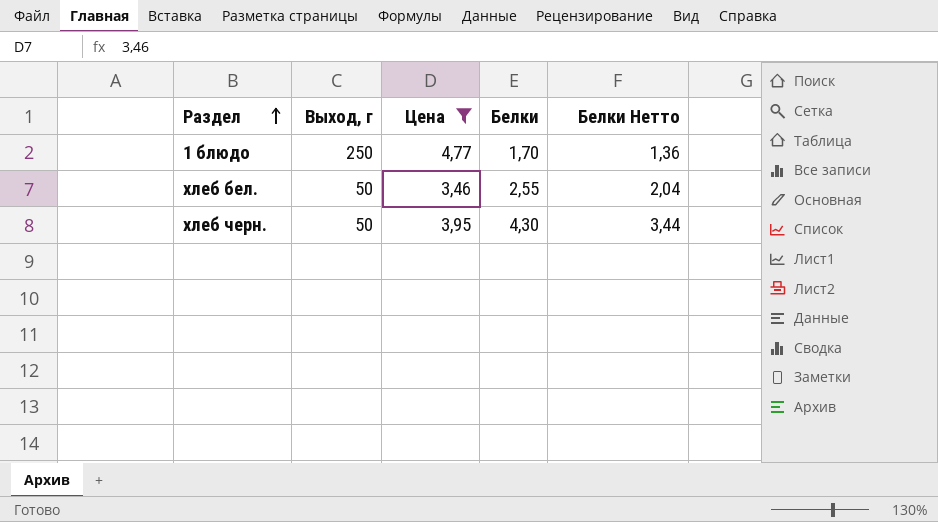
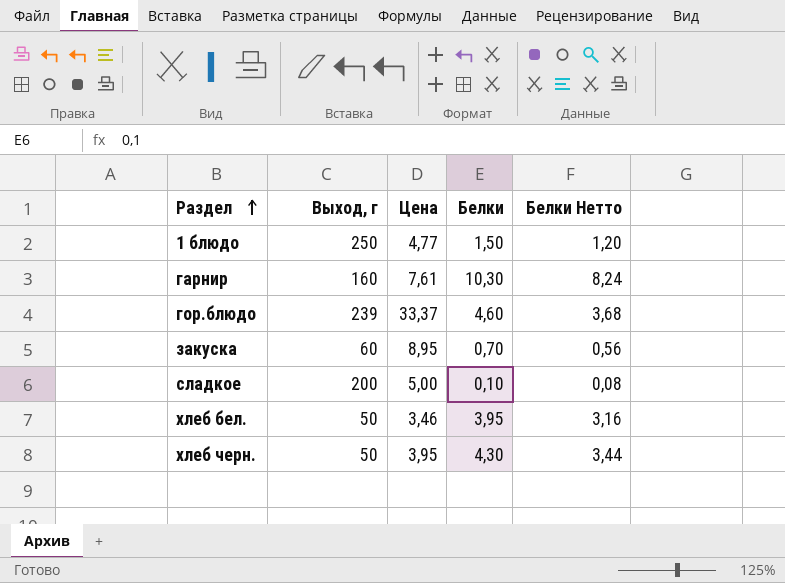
filter: Цена <= 4,77 -> none
1 блюдо | Белки: 1,70 -> 1,50
1 блюдо | Белки Нетто: 1,36 -> 1,20
хлеб бел. | Белки: 2,55 -> 3,95
хлеб бел. | Белки Нетто: 2,04 -> 3,16

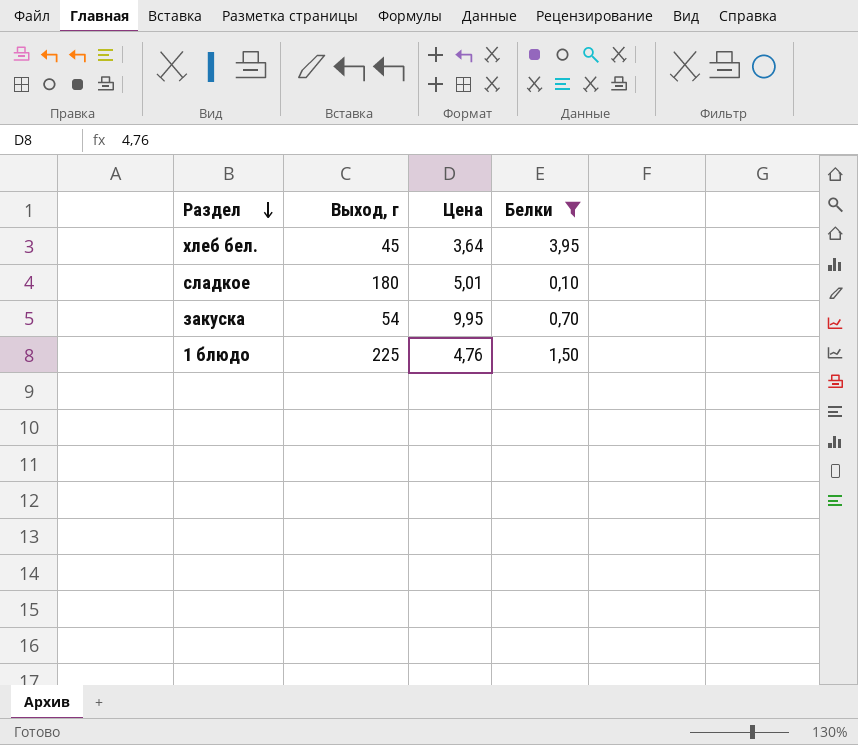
filter: none -> Белки <= 3,95
row order: Раздел ascending -> Раздел descending
column Белки Нетто | formula: [Белки] * 0,8 -> none
хлеб бел. | Выход, г: 50 -> 45
хлеб бел. | Цена: 3,46 -> 3,64
сладкое | Выход, г: 200 -> 180
сладкое | Цена: 5,00 -> 5,01
закуска | Выход, г: 60 -> 54
закуска | Цена: 8,95 -> 9,95
1 блюдо | Выход, г: 250 -> 225
1 блюдо | Цена: 4,77 -> 4,76

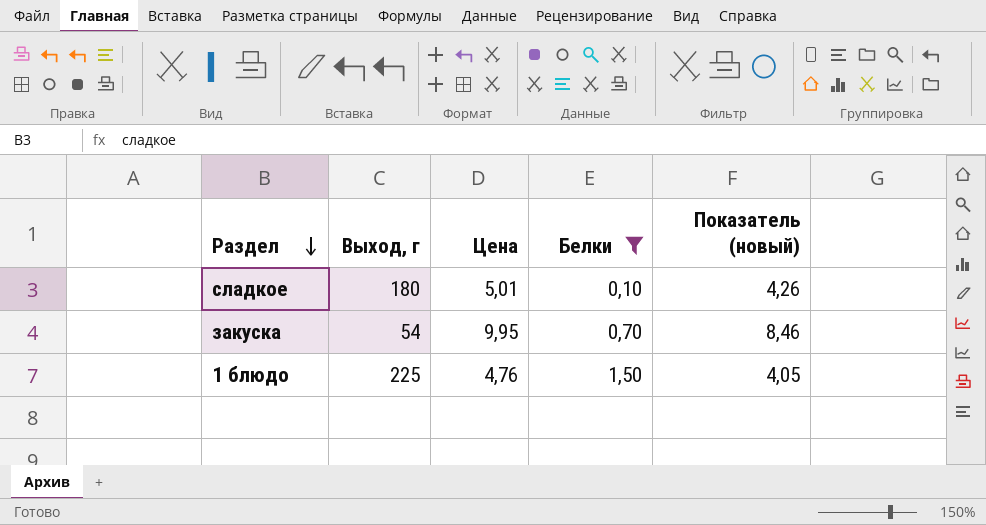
column Показатель (новый) | formula: none -> [Цена] * 0,85
row хлеб бел.: 45 | 3,64 | 3,95 -> none

